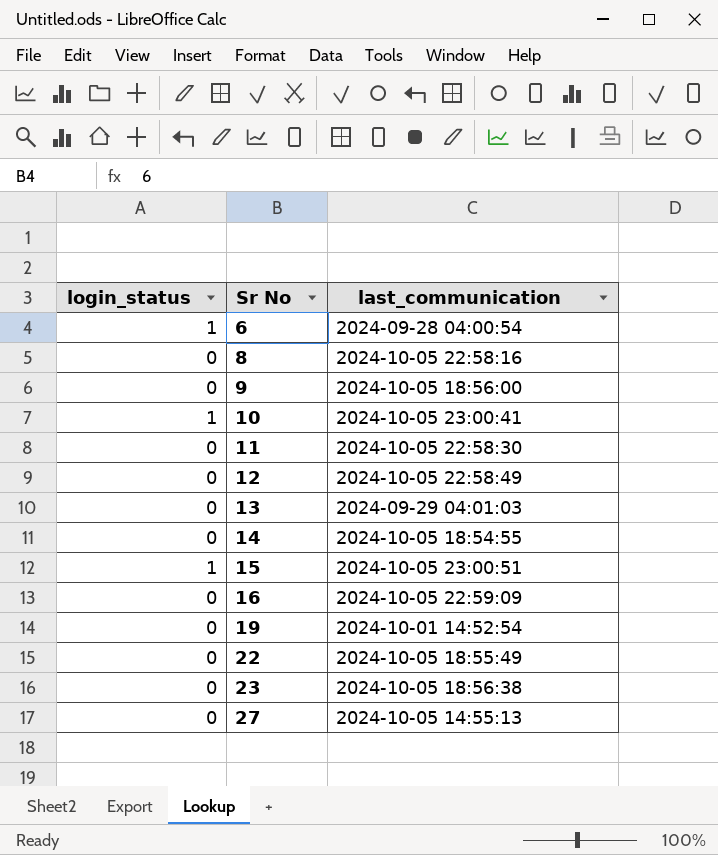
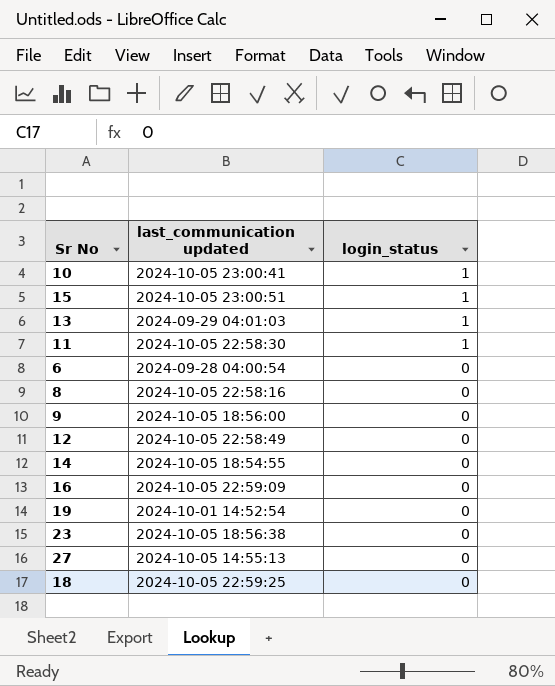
row order: Sr No ascending -> login_status descending
column name: last_communication -> last_communication updated
column login_status | position: 1 -> 3
row 22: 0 | 2024-10-05 18:55:49 -> none
13 | login_status: 0 -> 1
11 | login_status: 0 -> 1
6 | login_status: 1 -> 0
row 18: none -> 2024-10-05 22:59:25 | 0

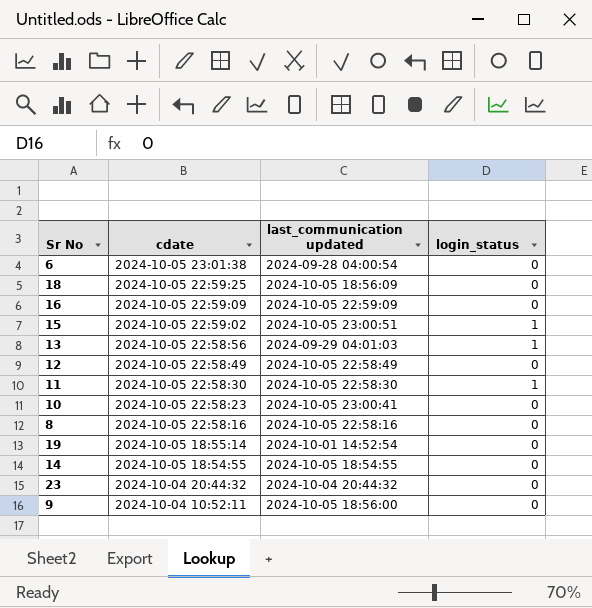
row order: login_status descending -> cdate descending
column cdate | position: none -> 2
row 27: 2024-10-05 14:55:13 | 0 -> none
18 | last_communication updated: 2024-10-05 22:59:25 -> 2024-10-05 18:56:09
10 | login_status: 1 -> 0
23 | last_communication updated: 2024-10-05 18:56:38 -> 2024-10-04 20:44:32

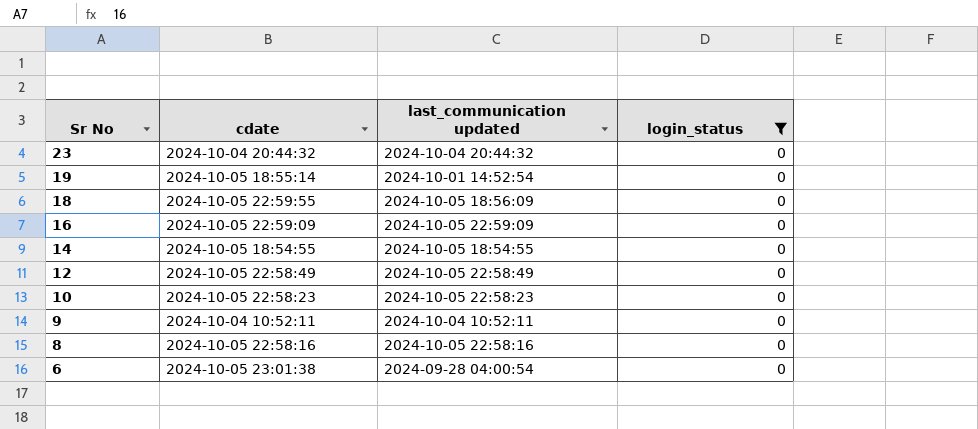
filter: none -> login_status = 0
row order: cdate descending -> Sr No descending
18 | cdate: 2024-10-05 22:59:25 -> 2024-10-05 22:59:55
10 | last_communication updated: 2024-10-05 23:00:41 -> 2024-10-05 22:58:23
9 | last_communication updated: 2024-10-05 18:56:00 -> 2024-10-04 10:52:11

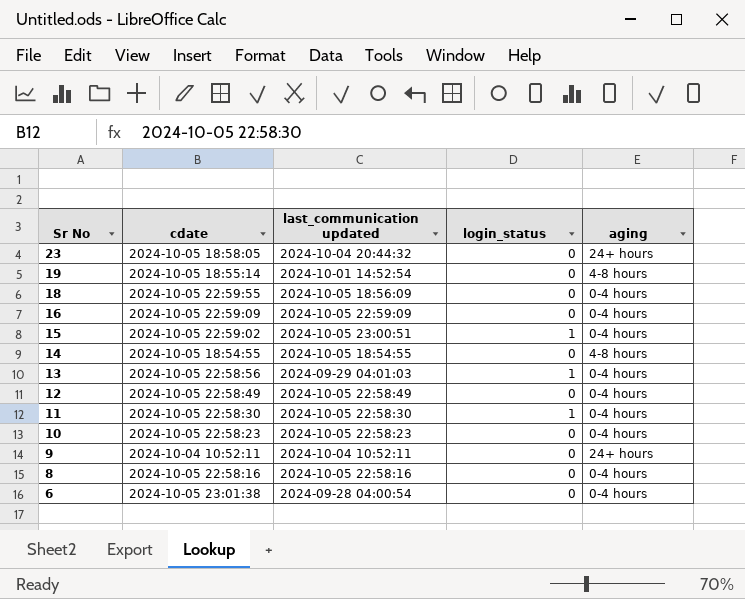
filter: login_status = 0 -> none
column aging | position: none -> 5
23 | cdate: 2024-10-04 20:44:32 -> 2024-10-05 18:58:05

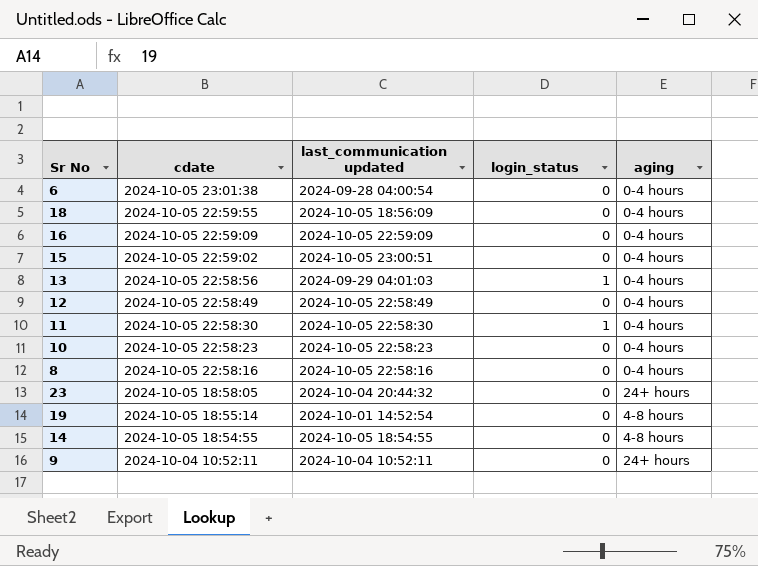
row order: Sr No descending -> cdate descending
15 | login_status: 1 -> 0

